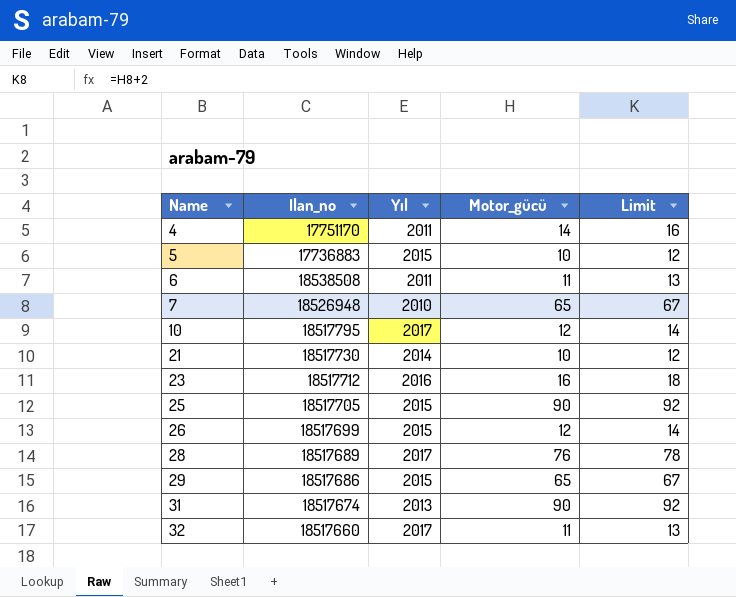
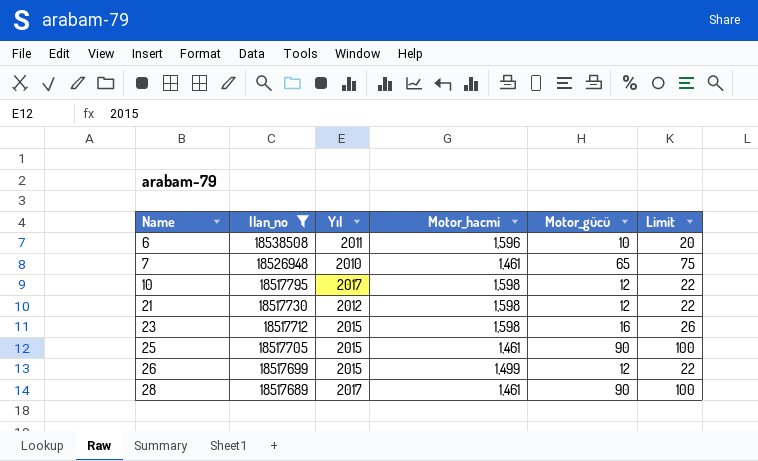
filter: none -> Ilan_no >= 18517689
column Motor_hacmi | position: none -> 4
column Limit | formula: [Motor_gücü] + 2 -> [Motor_gücü] + 10
6 | Motor_gücü: 11 -> 10
21 | Yıl: 2014 -> 2012
21 | Motor_gücü: 10 -> 12
23 | Yıl: 2016 -> 2015
28 | Motor_gücü: 76 -> 90

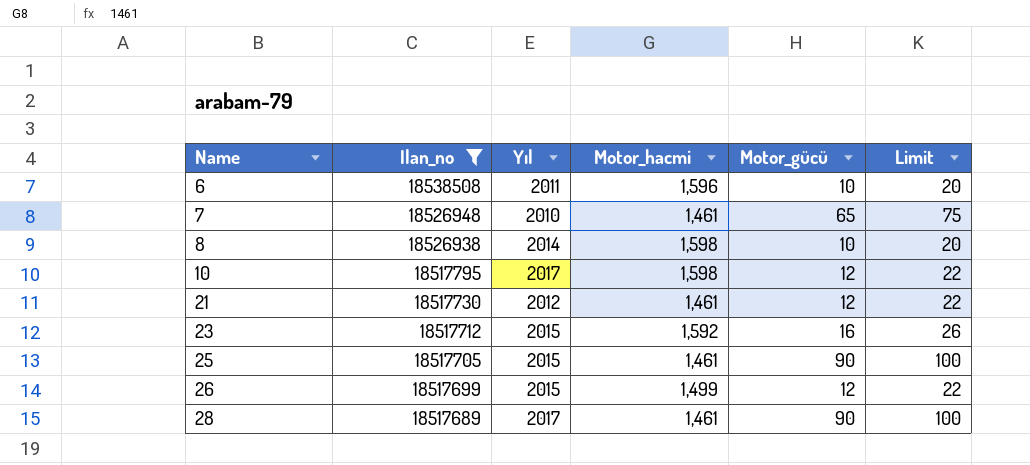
row 8: none -> 18526938 | 2014 | 1,598 | 10 | 20
21 | Motor_hacmi: 1,598 -> 1,461
23 | Motor_hacmi: 1,598 -> 1,592

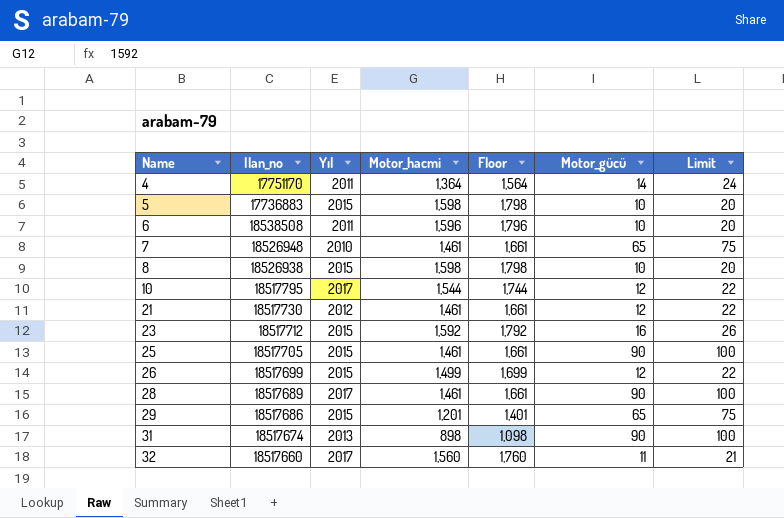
filter: Ilan_no >= 18517689 -> none
column Floor | formula: none -> [Motor_hacmi] + 200
8 | Yıl: 2014 -> 2015
10 | Motor_hacmi: 1,598 -> 1,544

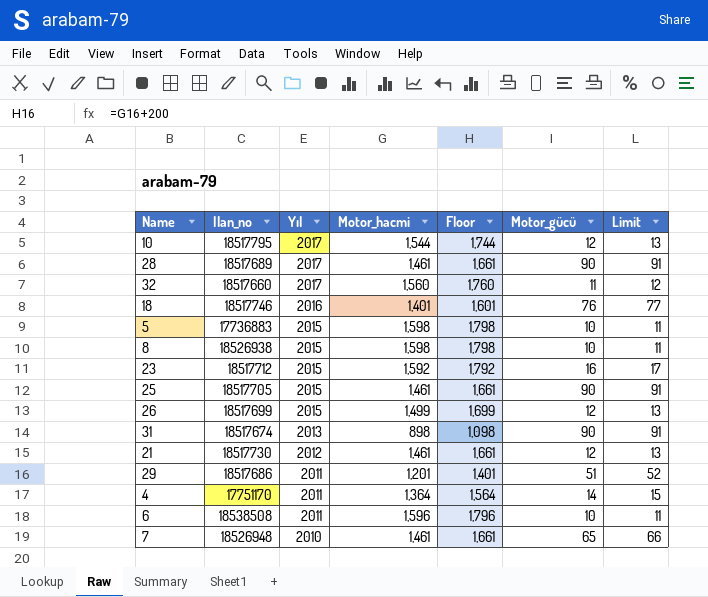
row order: Name ascending -> Yıl descending
column Limit | formula: [Motor_gücü] + 10 -> [Motor_gücü] + 1
row 18: none -> 18517746 | 2016 | 1,401 | 1,601 | 76 | 77
29 | Yıl: 2015 -> 2011
29 | Motor_gücü: 65 -> 51

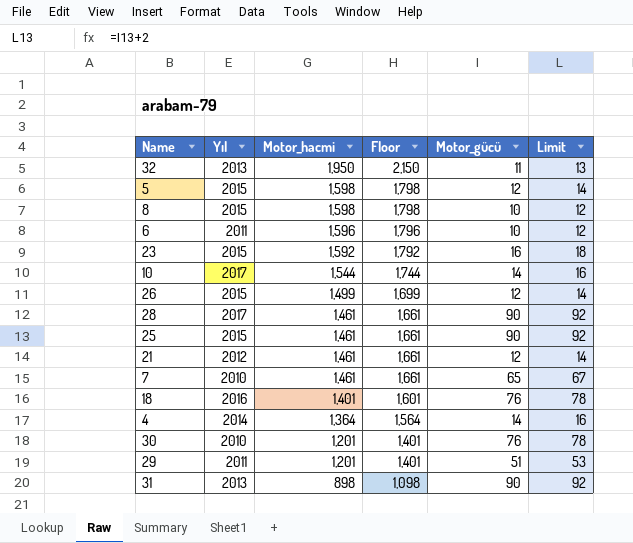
row order: Yıl descending -> Motor_hacmi descending
column Ilan_no | position: 2 -> none
column Limit | formula: [Motor_gücü] + 1 -> [Motor_gücü] + 2
32 | Yıl: 2017 -> 2013
32 | Motor_hacmi: 1,560 -> 1,950
32 | Floor: 1,760 -> 2,150
5 | Motor_gücü: 10 -> 12
10 | Motor_gücü: 12 -> 14
4 | Yıl: 2011 -> 2014
row 30: none -> 2010 | 1,201 | 1,401 | 76 | 78

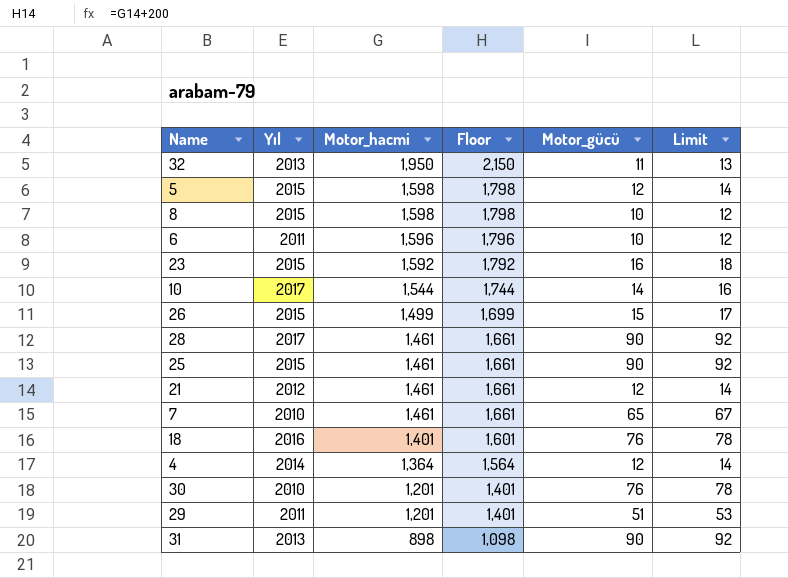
26 | Motor_gücü: 12 -> 15
26 | Limit: 14 -> 17
4 | Motor_gücü: 14 -> 12
4 | Limit: 16 -> 14

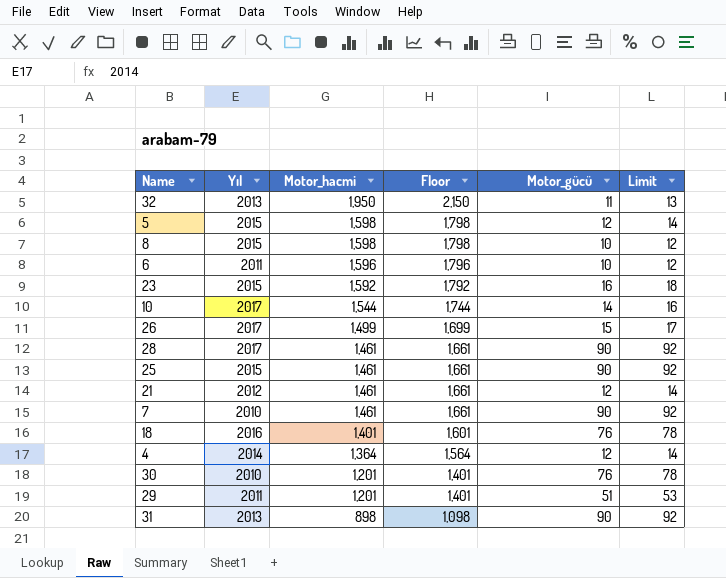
26 | Yıl: 2015 -> 2017
7 | Motor_gücü: 65 -> 90
7 | Limit: 67 -> 92

